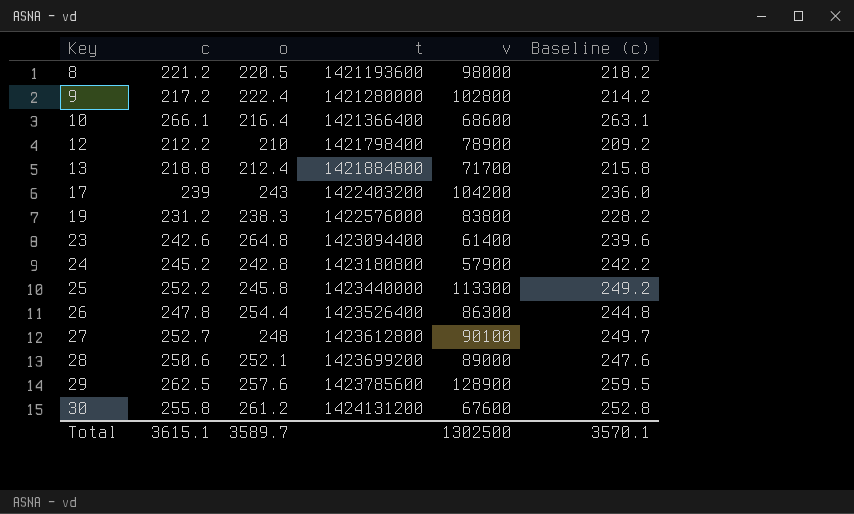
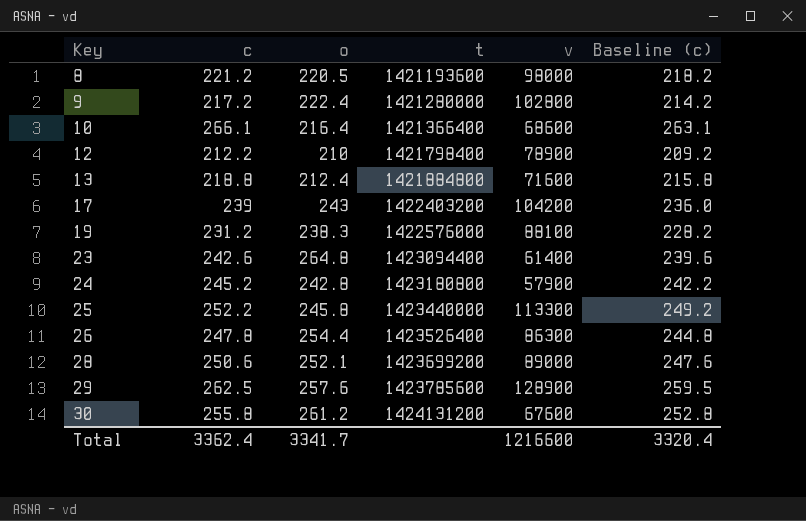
row 27: 252.7 | 248 | 1423612800 | 90100 | 249.7 -> none
13 | v: 71700 -> 71600
19 | v: 83800 -> 88100
Total | c: 3615.1 -> 3362.4
Total | o: 3589.7 -> 3341.7
Total | v: 1302500 -> 1216600
Total | Baseline (c): 3570.1 -> 3320.4

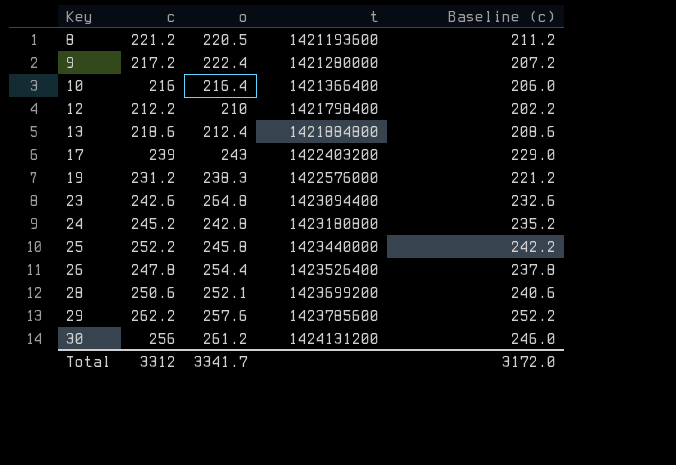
column v | position: 5 -> none
column Baseline (c) | formula: [c] - 3 -> [c] - 10
10 | c: 266.1 -> 216
13 | c: 218.8 -> 218.6
29 | c: 262.5 -> 262.2
30 | c: 255.8 -> 256
Total | c: 3362.4 -> 3312
Total | Baseline (c): 3320.4 -> 3172.0

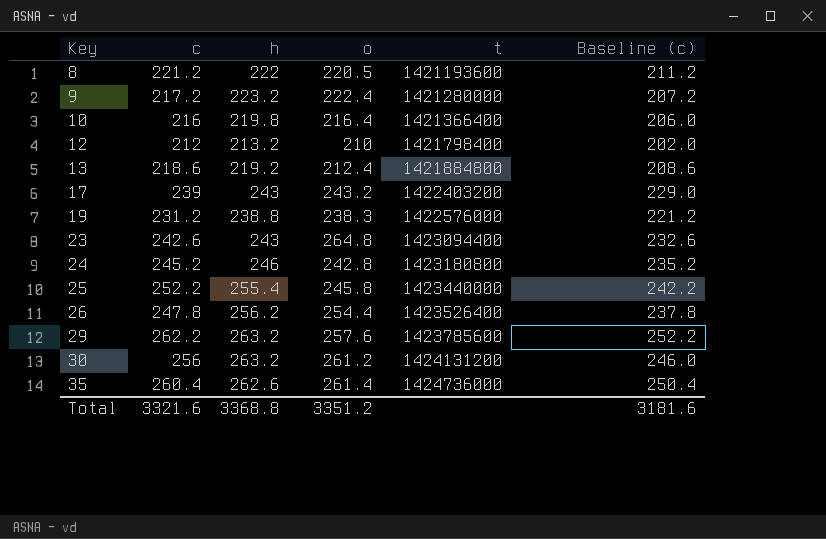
column h | position: none -> 3
row 28: 250.6 | 252.1 | 1423699200 | 240.6 -> none
12 | c: 212.2 -> 212
12 | Baseline (c): 202.2 -> 202.0
17 | o: 243 -> 243.2
row 35: none -> 260.4 | 262.6 | 261.4 | 1424736000 | 250.4
Total | c: 3312 -> 3321.6
Total | o: 3341.7 -> 3351.2
Total | Baseline (c): 3172.0 -> 3181.6

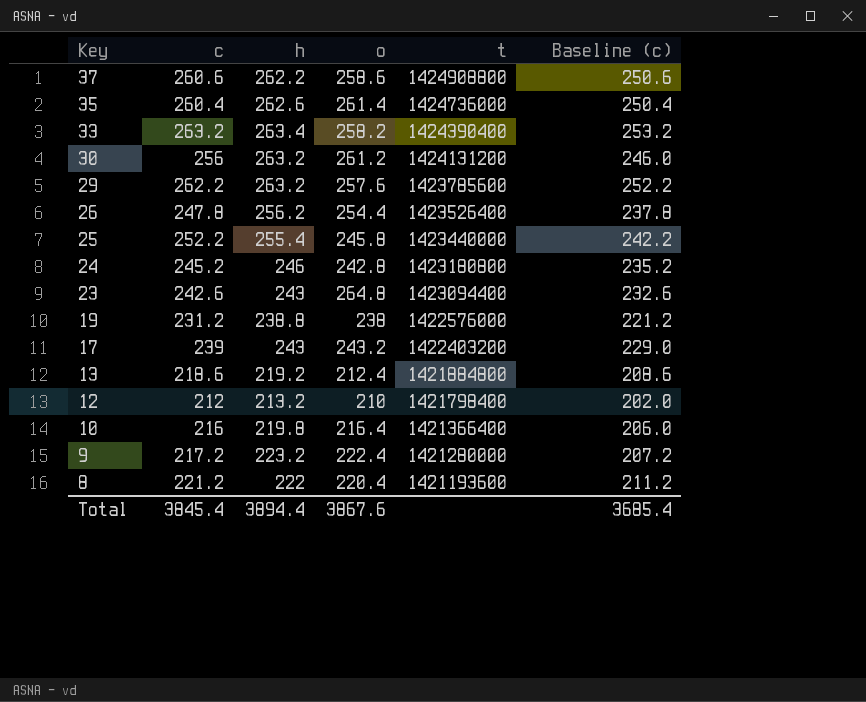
row order: Key ascending -> Key descending
row 37: none -> 260.6 | 262.2 | 258.6 | 1424908800 | 250.6
row 33: none -> 263.2 | 263.4 | 258.2 | 1424390400 | 253.2
19 | o: 238.3 -> 238
8 | o: 220.5 -> 220.4
Total | c: 3321.6 -> 3845.4
Total | h: 3368.8 -> 3894.4
Total | o: 3351.2 -> 3867.6
Total | Baseline (c): 3181.6 -> 3685.4

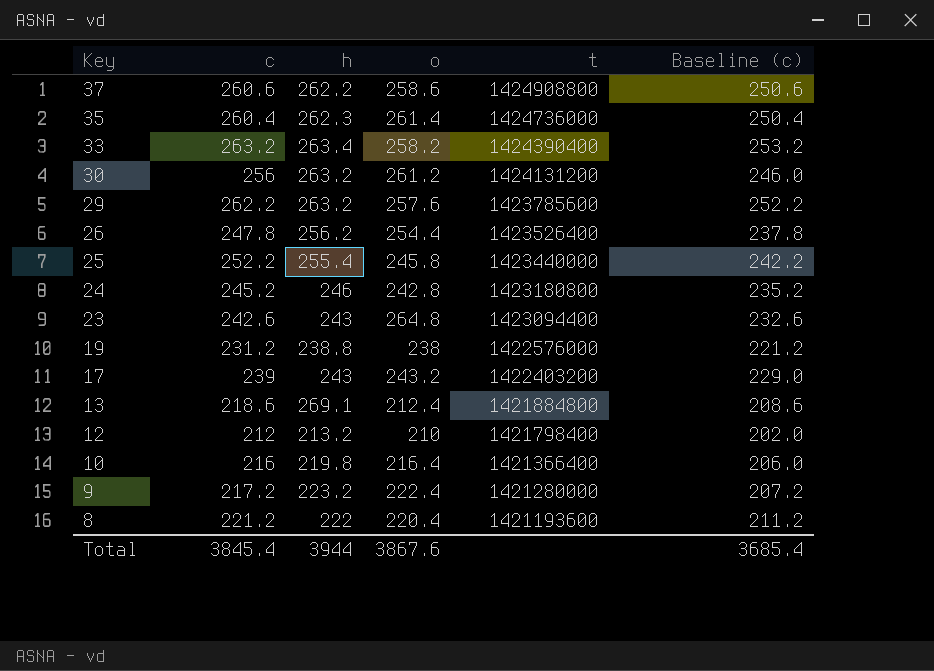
35 | h: 262.6 -> 262.3
13 | h: 219.2 -> 269.1
Total | h: 3894.4 -> 3944

